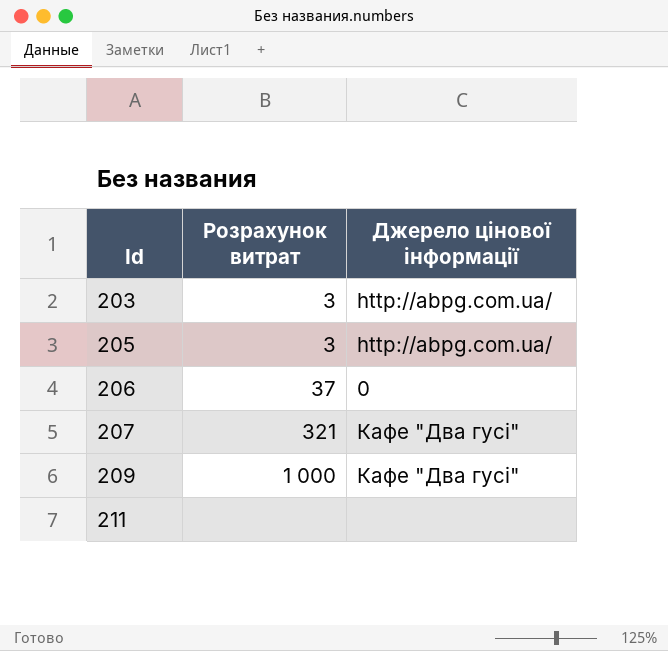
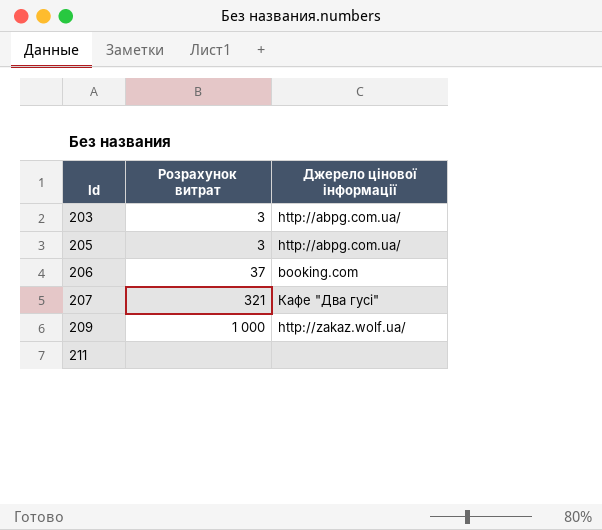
206 | Джерело цінової інформації: 0 -> booking.com
209 | Джерело цінової інформації: Кафе "Два гусі" -> http://zakaz.wolf.ua/

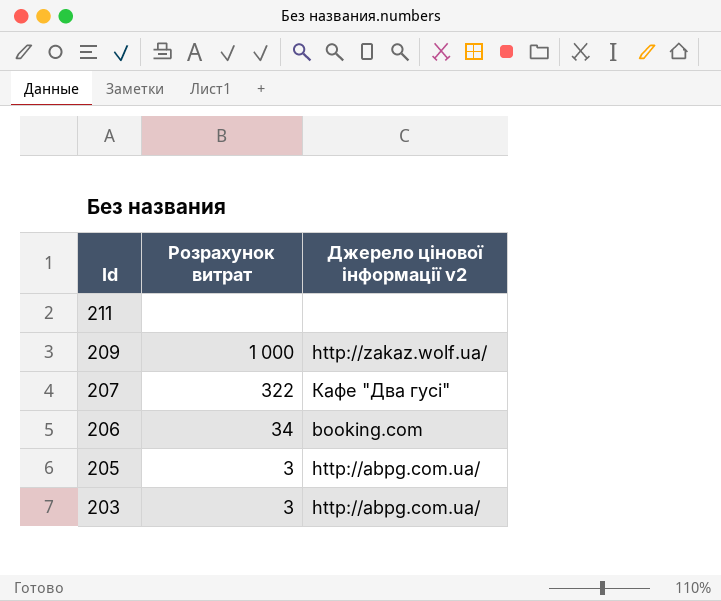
row order: Id ascending -> Id descending
column name: Джерело цінової інформації -> Джерело цінової інформації v2
207 | Розрахунок витрат: 321 -> 322
206 | Розрахунок витрат: 37 -> 34

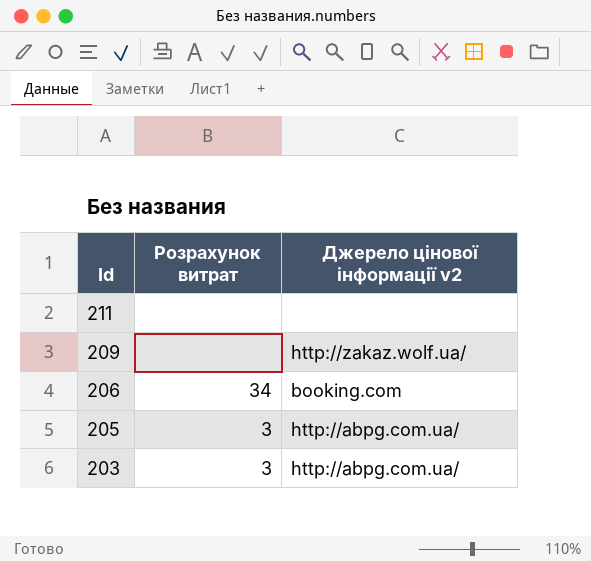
row 207: 322 | Кафе "Два гусі" -> none
209 | Розрахунок витрат: 1 000 -> none

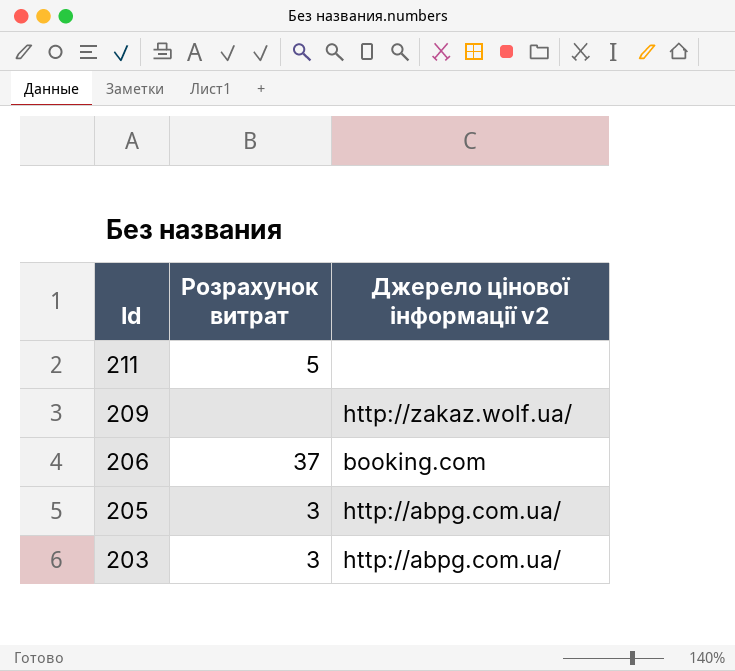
211 | Розрахунок витрат: none -> 5
206 | Розрахунок витрат: 34 -> 37

